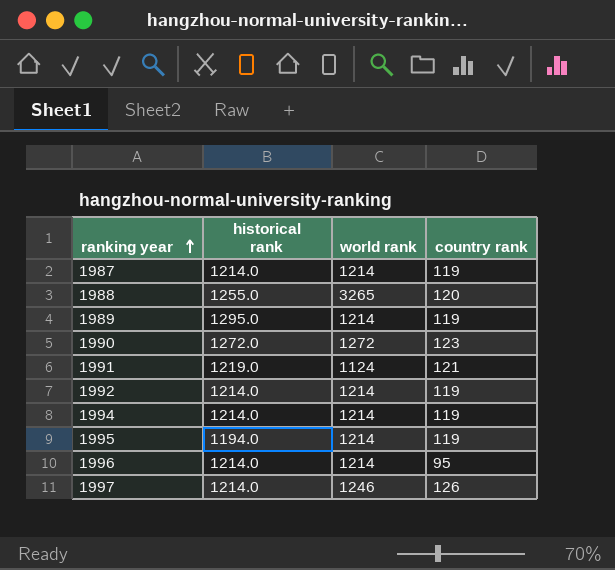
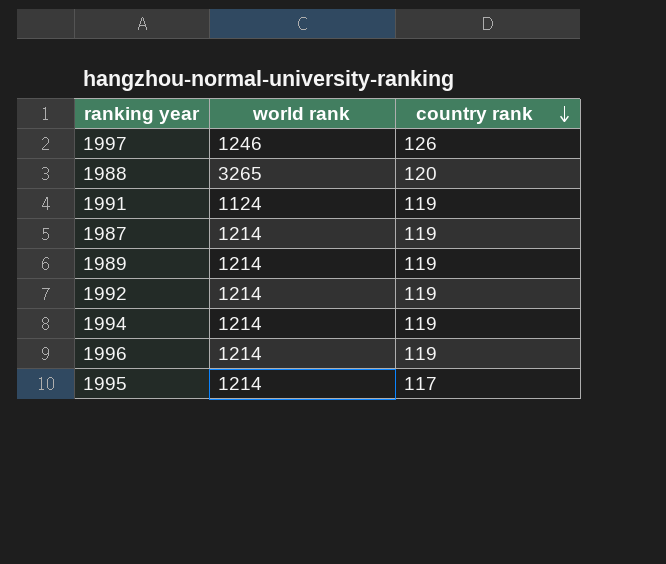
row order: ranking year ascending -> country rank descending
column historical rank | position: 2 -> none
row 1990: 1272.0 | 1272 | 123 -> none
1991 | country rank: 121 -> 119
1996 | country rank: 95 -> 119
1995 | country rank: 119 -> 117

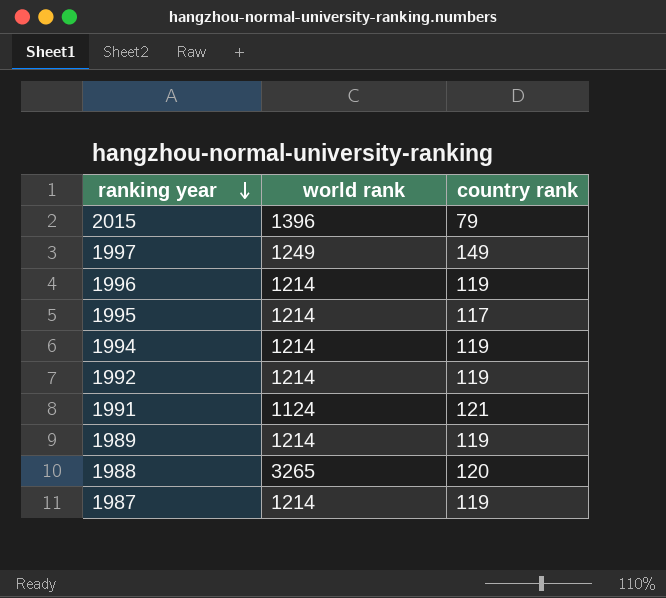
row order: country rank descending -> ranking year descending
row 2015: none -> 1396 | 79
1997 | world rank: 1246 -> 1249
1997 | country rank: 126 -> 149
1991 | country rank: 119 -> 121

